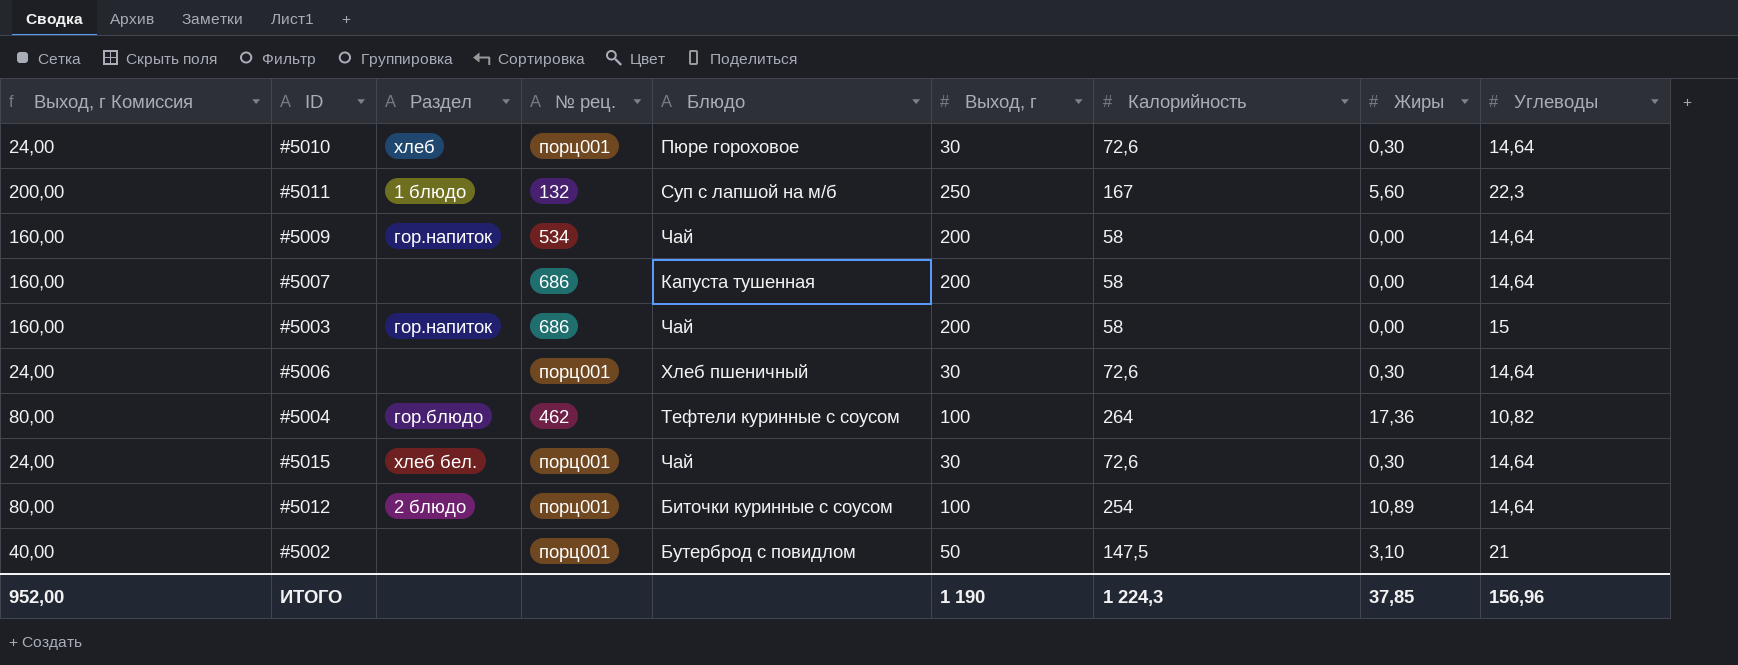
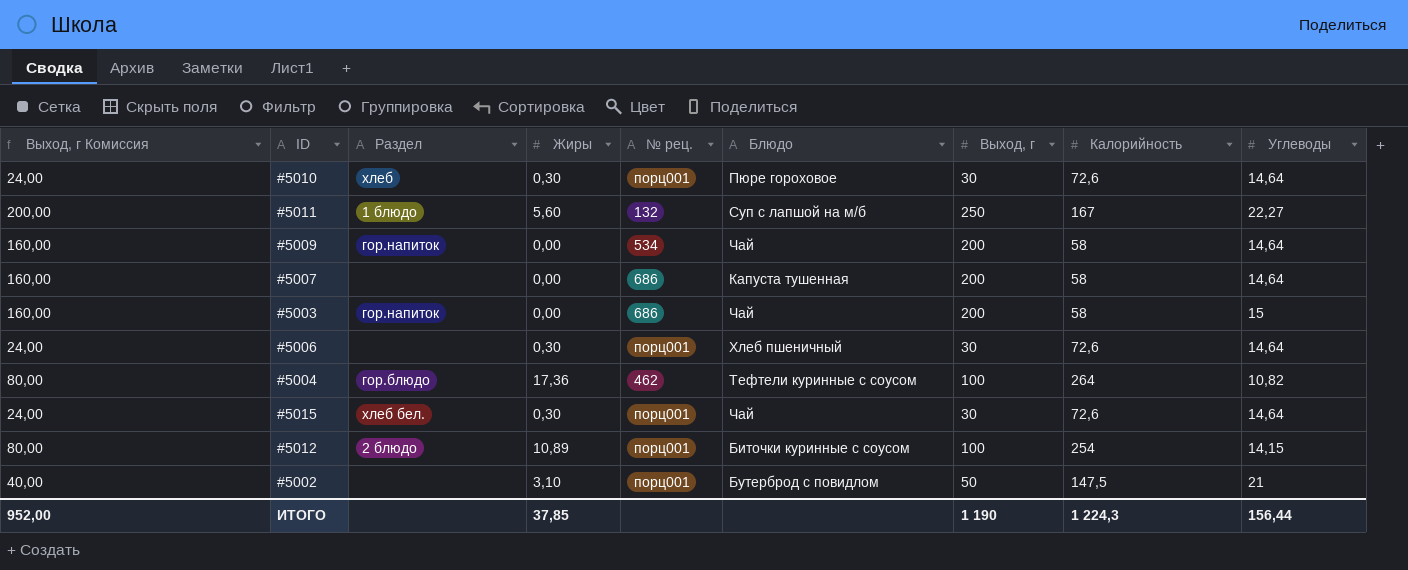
column Жиры | position: 8 -> 4
#5011 | Углеводы: 22,3 -> 22,27
#5012 | Углеводы: 14,64 -> 14,15
ИТОГО | Углеводы: 156,96 -> 156,44

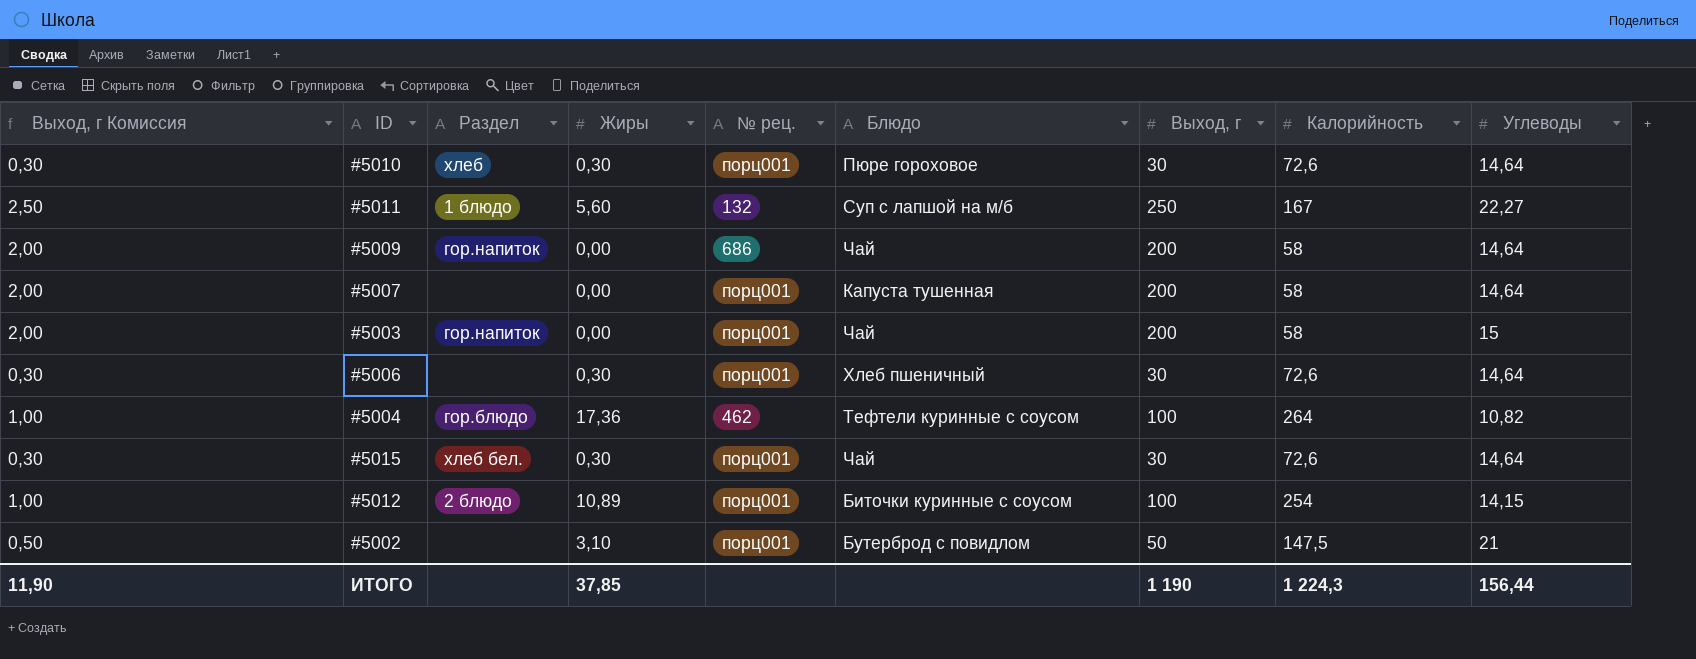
column Выход, г Комиссия | formula: [Выход, г] * 0,8 -> [Выход, г] * 0,01
#5009 | № рец.: 534 -> 686
#5007 | № рец.: 686 -> порц001
#5003 | № рец.: 686 -> порц001
ИТОГО | Выход, г Комиссия: 952,00 -> 11,90

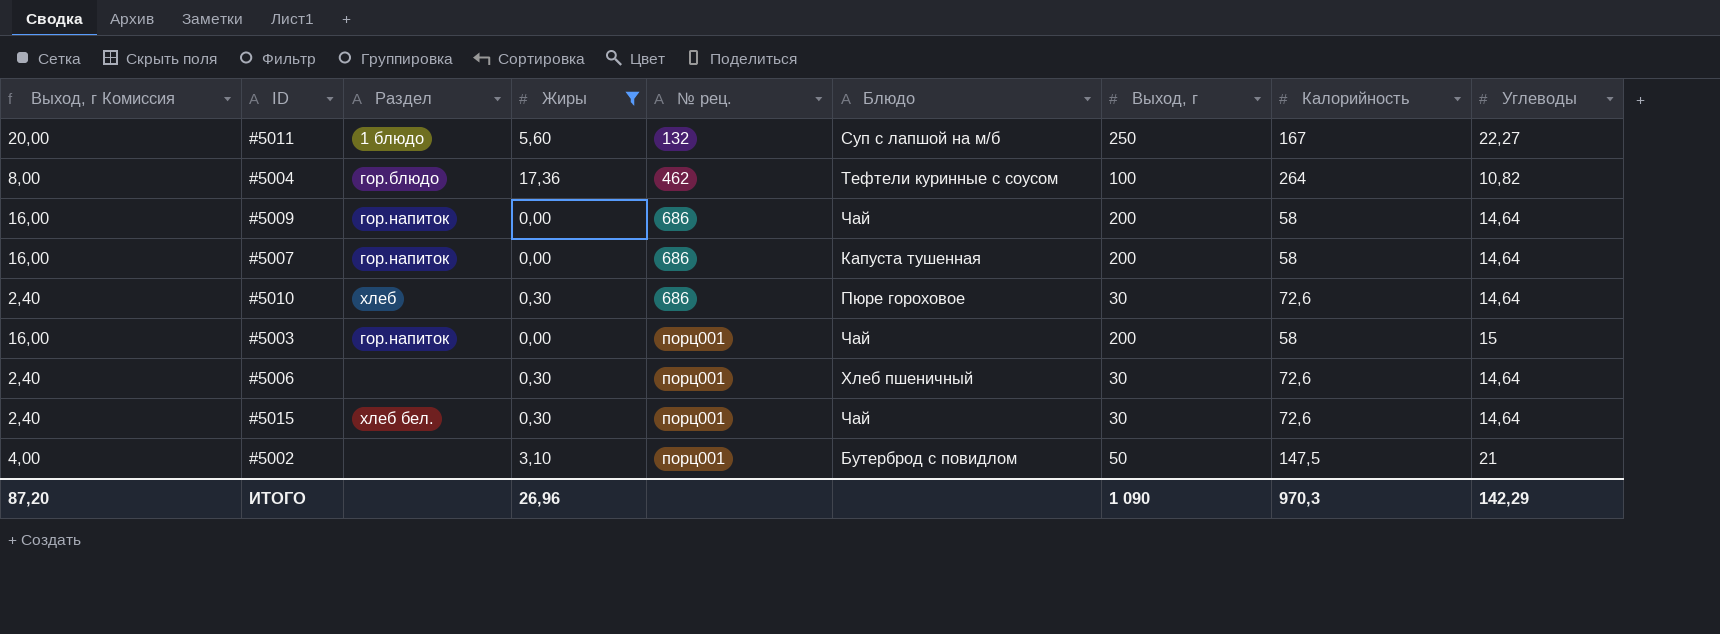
filter: none -> Жиры != 10,89
row order: none -> № рец. ascending
column Выход, г Комиссия | formula: [Выход, г] * 0,01 -> [Выход, г] * 0,08
#5007 | Раздел: none -> гор.напиток
#5007 | № рец.: порц001 -> 686
#5010 | № рец.: порц001 -> 686
ИТОГО | Выход, г Комиссия: 11,90 -> 87,20
ИТОГО | Жиры: 37,85 -> 26,96
ИТОГО | Выход, г: 1 190 -> 1 090
ИТОГО | Калорийность: 1 224,3 -> 970,3
ИТОГО | Углеводы: 156,44 -> 142,29

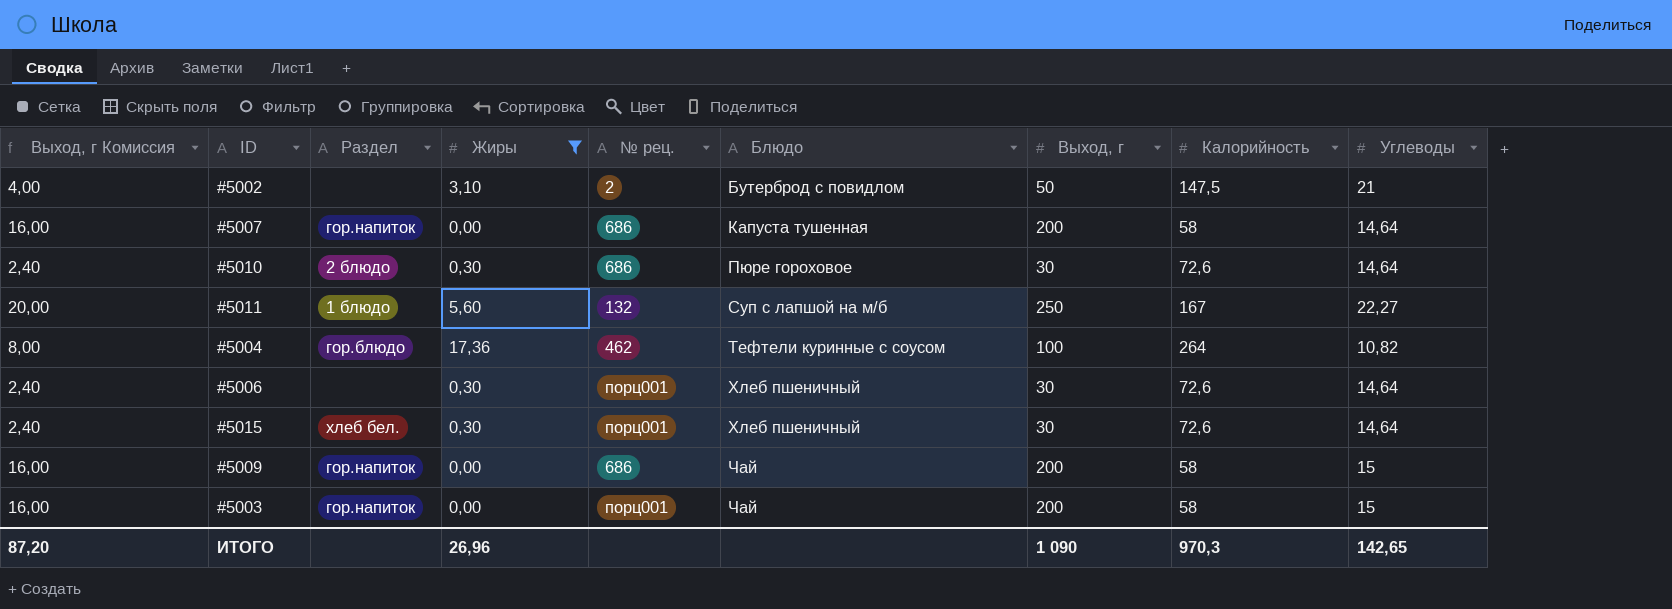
row order: № рец. ascending -> Блюдо ascending
#5002 | № рец.: порц001 -> 2
#5010 | Раздел: хлеб -> 2 блюдо
#5015 | Блюдо: Чай -> Хлеб пшеничный
#5009 | Углеводы: 14,64 -> 15
ИТОГО | Углеводы: 142,29 -> 142,65

